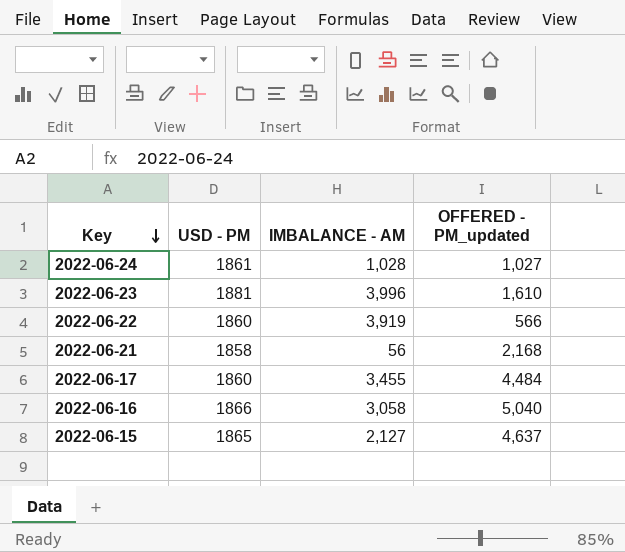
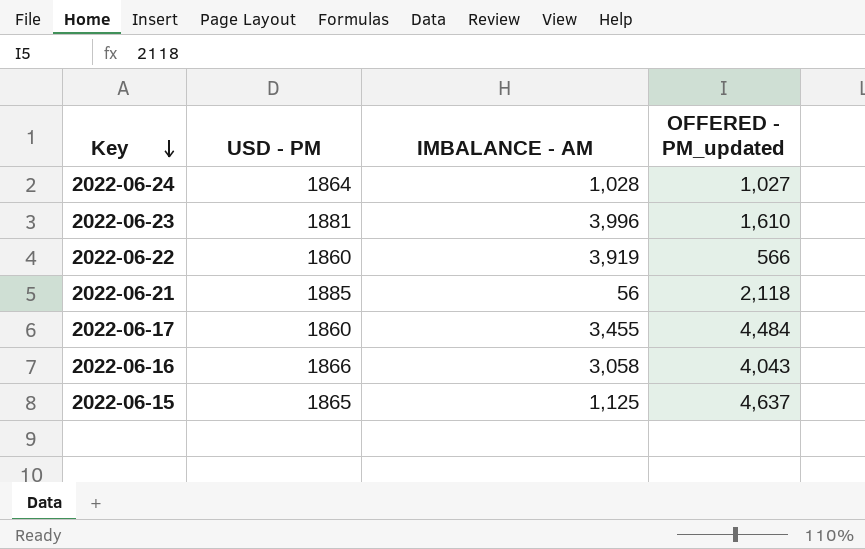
2022-06-24 | USD - PM: 1861 -> 1864
2022-06-21 | USD - PM: 1858 -> 1885
2022-06-21 | OFFERED - PM_updated: 2,168 -> 2,118
2022-06-16 | OFFERED - PM_updated: 5,040 -> 4,043
2022-06-15 | IMBALANCE - AM: 2,127 -> 1,125

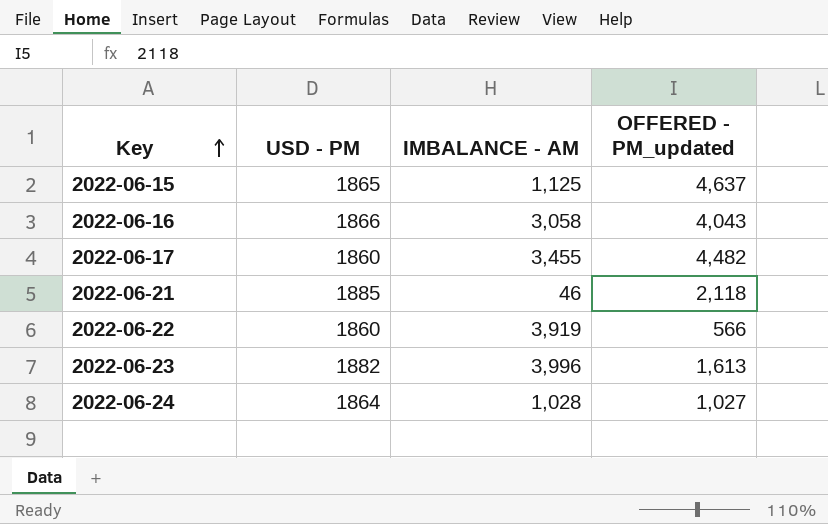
row order: Key descending -> Key ascending
2022-06-17 | OFFERED - PM_updated: 4,484 -> 4,482
2022-06-21 | IMBALANCE - AM: 56 -> 46
2022-06-23 | USD - PM: 1881 -> 1882
2022-06-23 | OFFERED - PM_updated: 1,610 -> 1,613

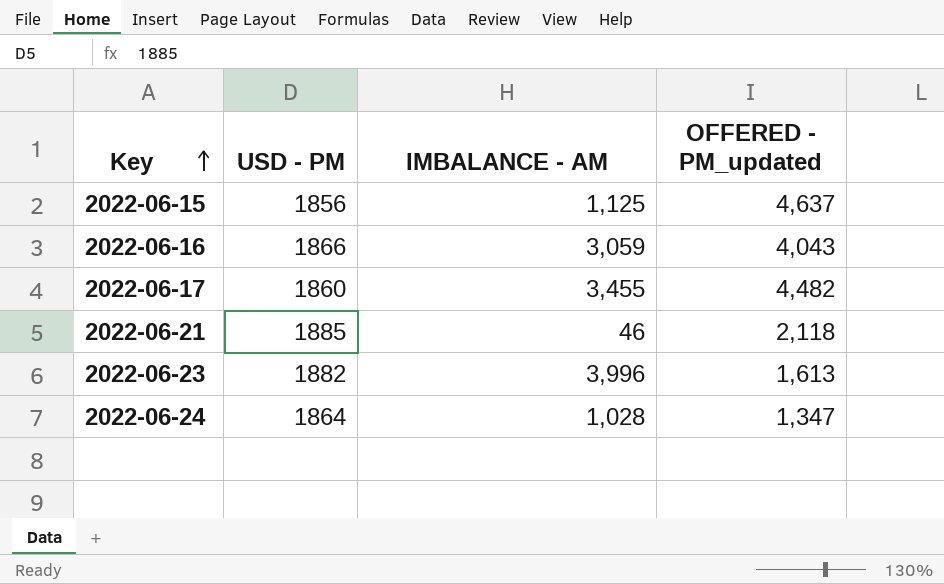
row 2022-06-22: 1860 | 3,919 | 566 -> none
2022-06-15 | USD - PM: 1865 -> 1856
2022-06-16 | IMBALANCE - AM: 3,058 -> 3,059
2022-06-24 | OFFERED - PM_updated: 1,027 -> 1,347

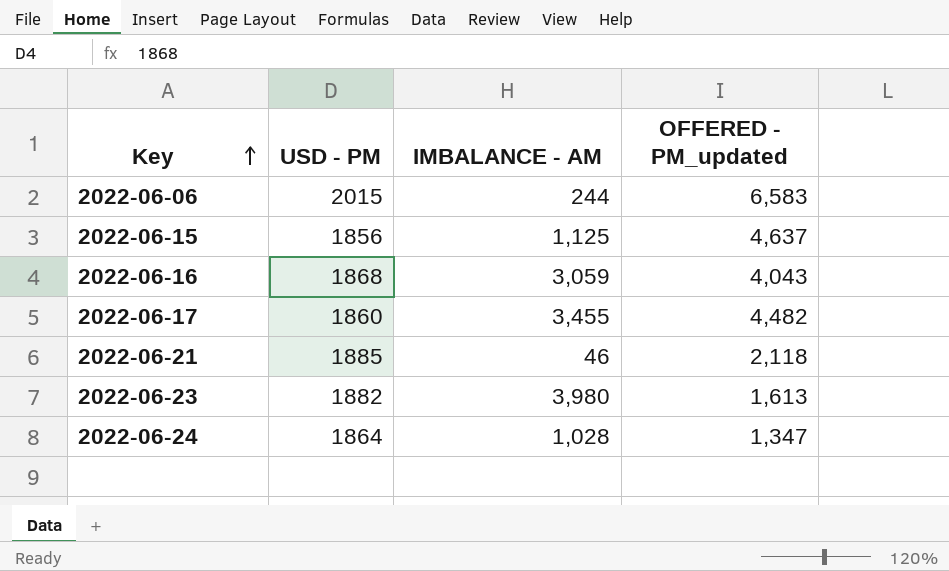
row 2022-06-06: none -> 2015 | 244 | 6,583
2022-06-16 | USD - PM: 1866 -> 1868
2022-06-23 | IMBALANCE - AM: 3,996 -> 3,980

